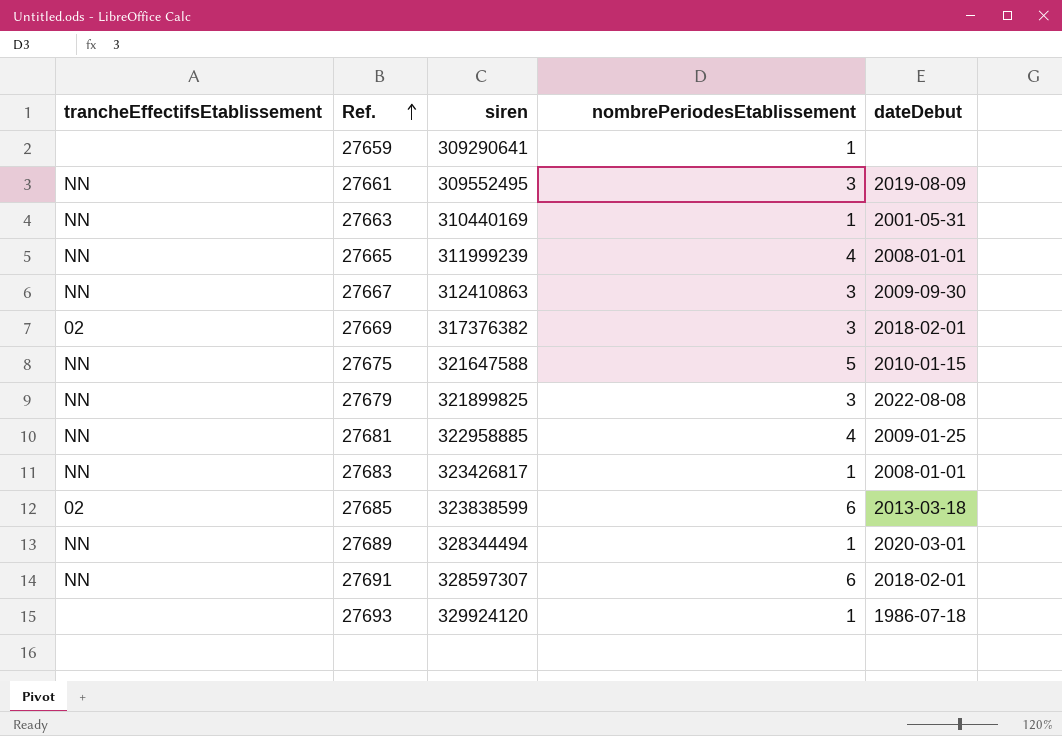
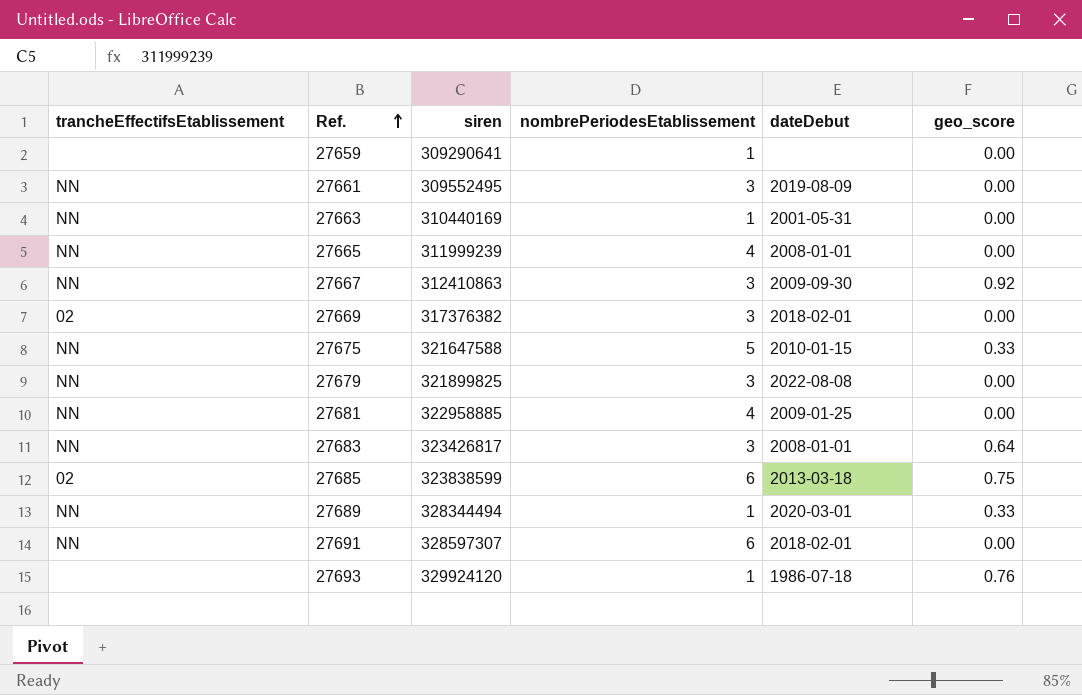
column geo_score | position: none -> 6
27683 | nombrePeriodesEtablissement: 1 -> 3

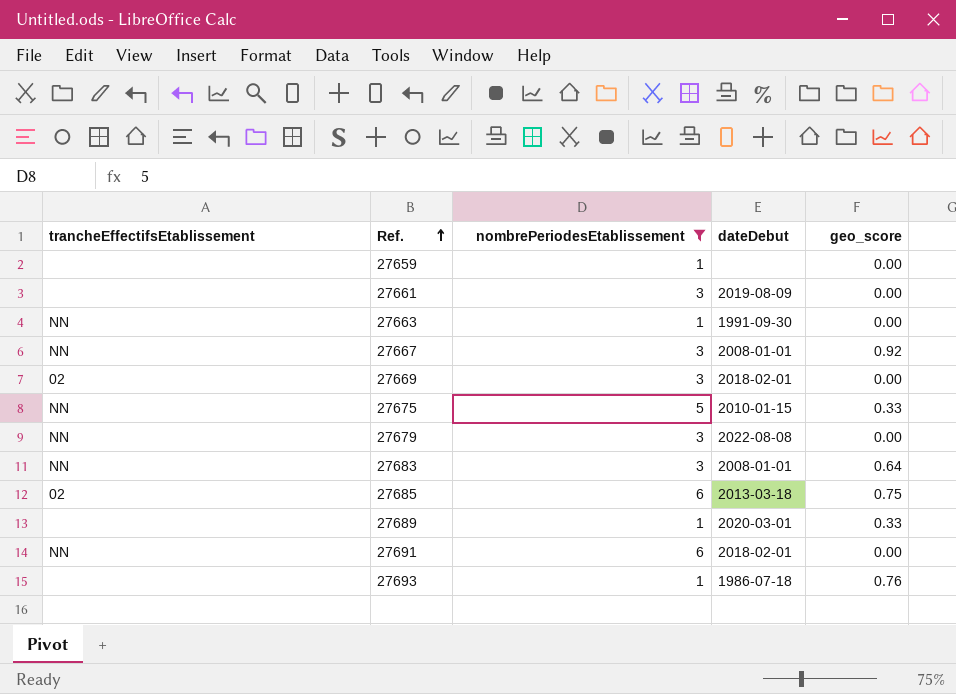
filter: none -> nombrePeriodesEtablissement != 4
column siren | position: 3 -> none
27661 | trancheEffectifsEtablissement: NN -> none
27663 | dateDebut: 2001-05-31 -> 1991-09-30
27667 | dateDebut: 2009-09-30 -> 2008-01-01
27689 | trancheEffectifsEtablissement: NN -> none

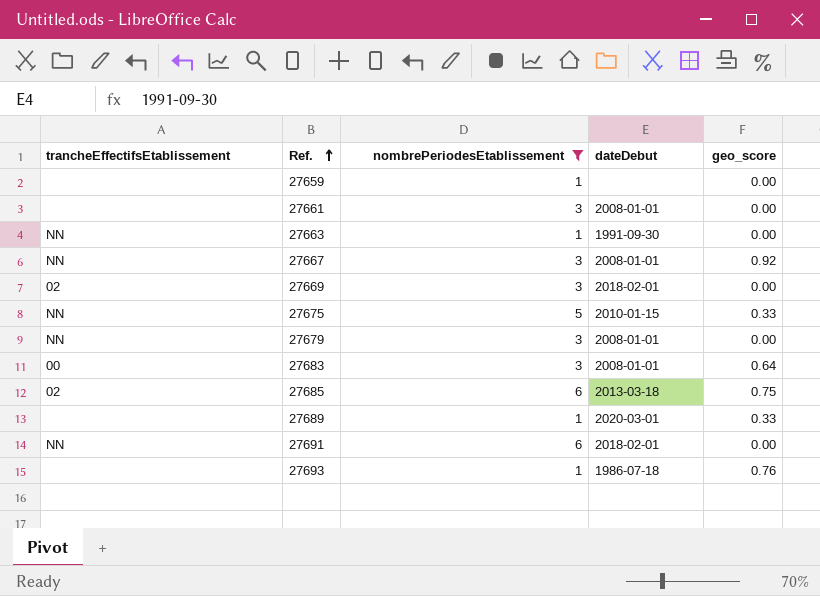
27661 | dateDebut: 2019-08-09 -> 2008-01-01
27679 | dateDebut: 2022-08-08 -> 2008-01-01
27683 | trancheEffectifsEtablissement: NN -> 00

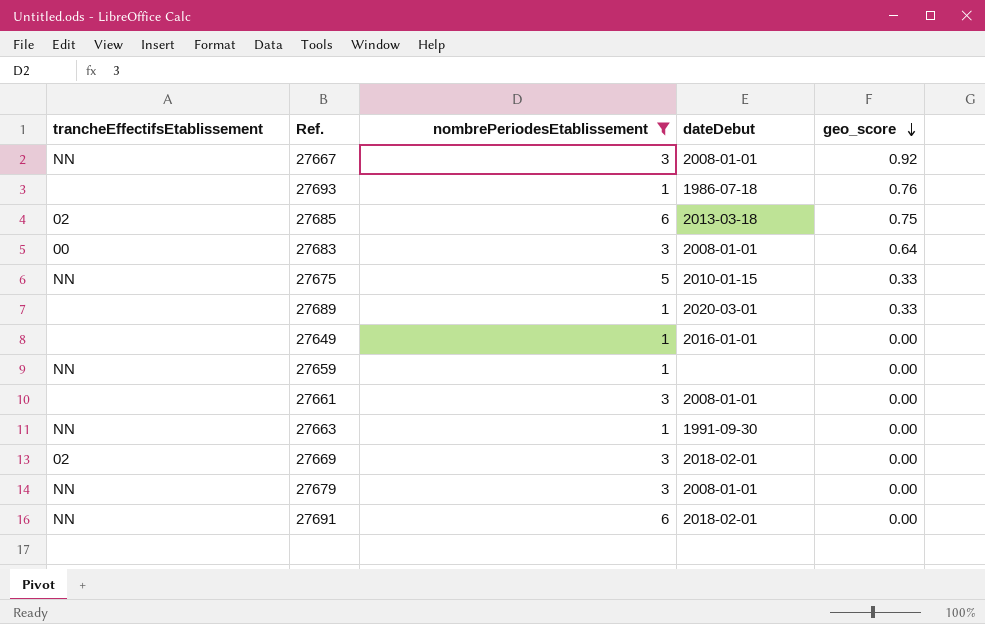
row order: Ref. ascending -> geo_score descending
row 27649: none -> none | 1 | 2016-01-01 | 0.00
27659 | trancheEffectifsEtablissement: none -> NN

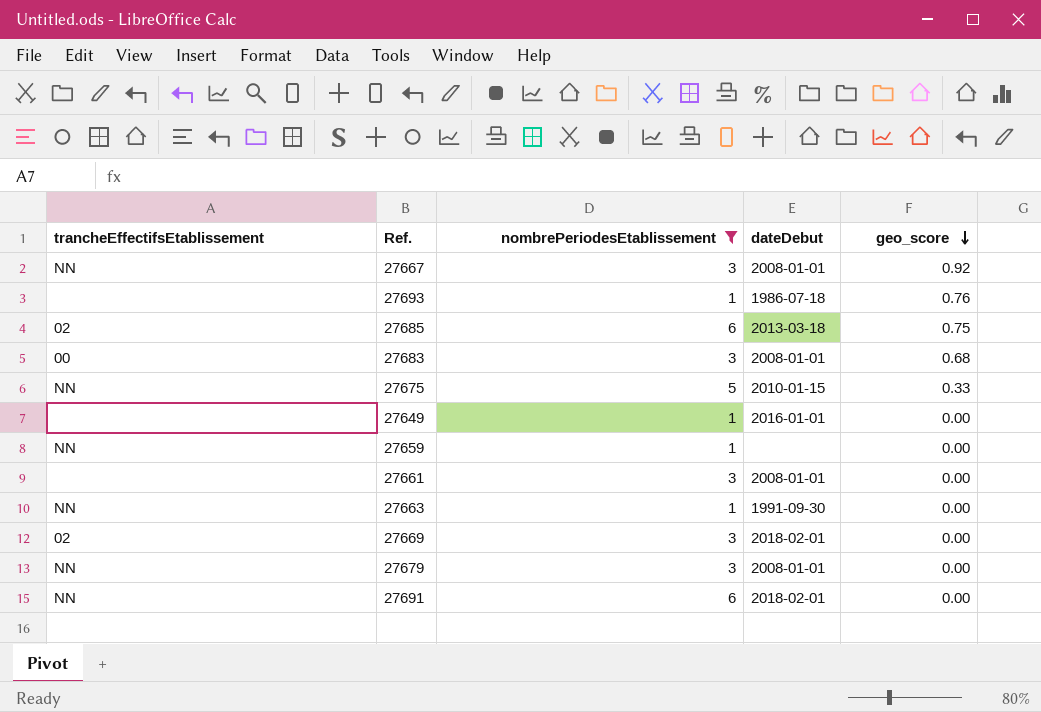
row 27689: none | 1 | 2020-03-01 | 0.33 -> none
27683 | geo_score: 0.64 -> 0.68

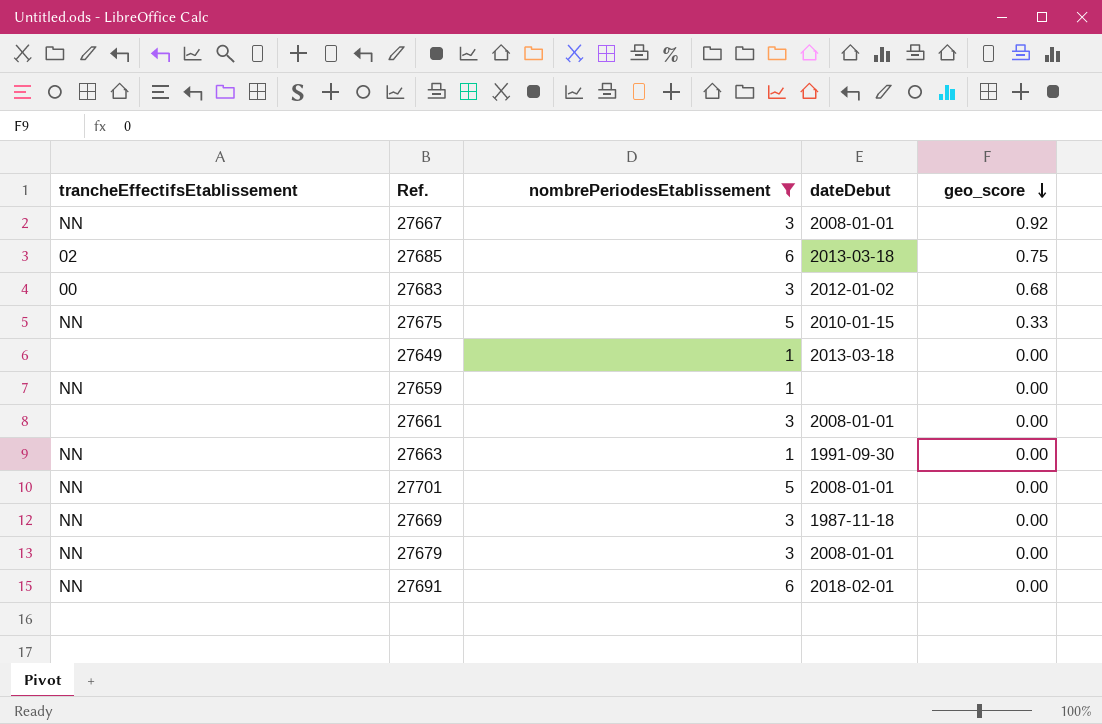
row 27693: none | 1 | 1986-07-18 | 0.76 -> none
27683 | dateDebut: 2008-01-01 -> 2012-01-02
27649 | dateDebut: 2016-01-01 -> 2013-03-18
row 27701: none -> NN | 5 | 2008-01-01 | 0.00
27669 | trancheEffectifsEtablissement: 02 -> NN
27669 | dateDebut: 2018-02-01 -> 1987-11-18

